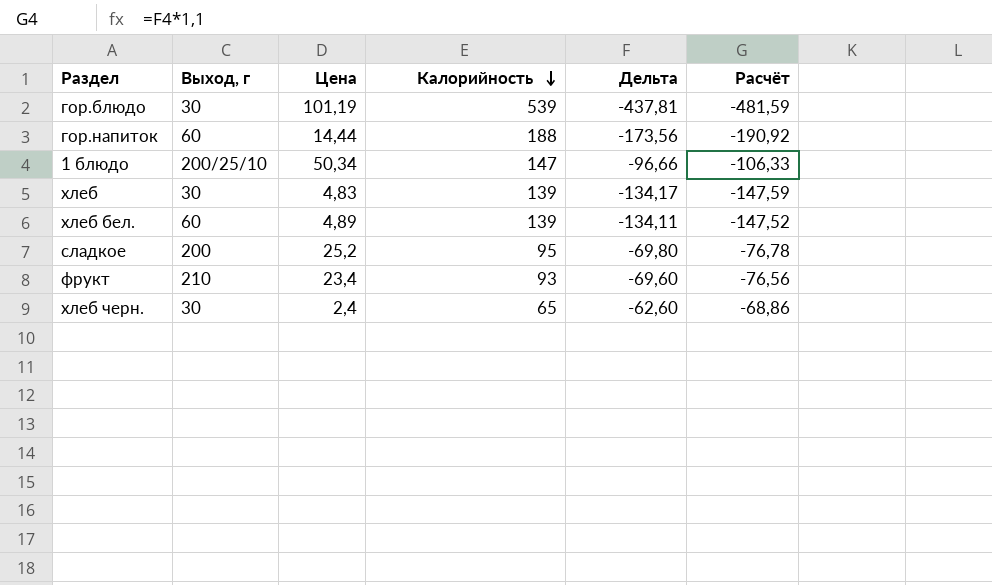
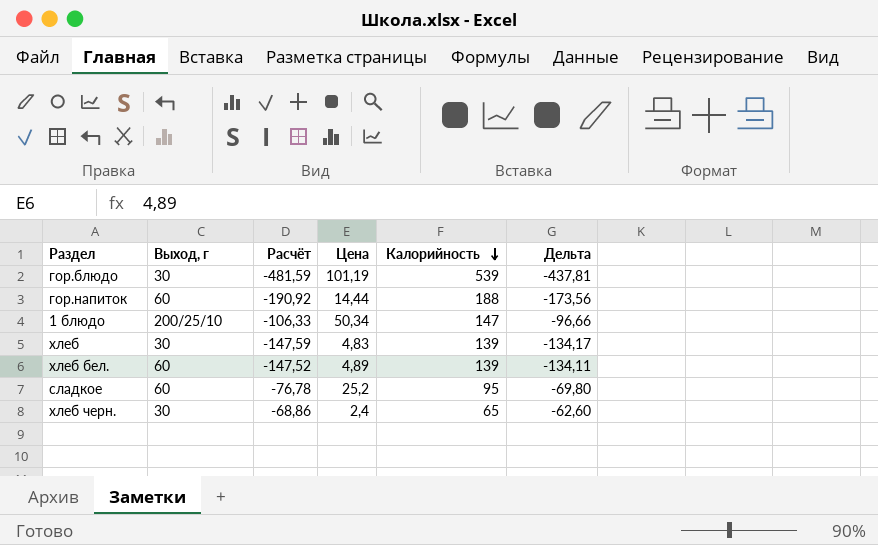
column Расчёт | position: 6 -> 3
row фрукт: 210 | 23,4 | 93 | -69,60 | -76,56 -> none
сладкое | Выход, г: 200 -> 60

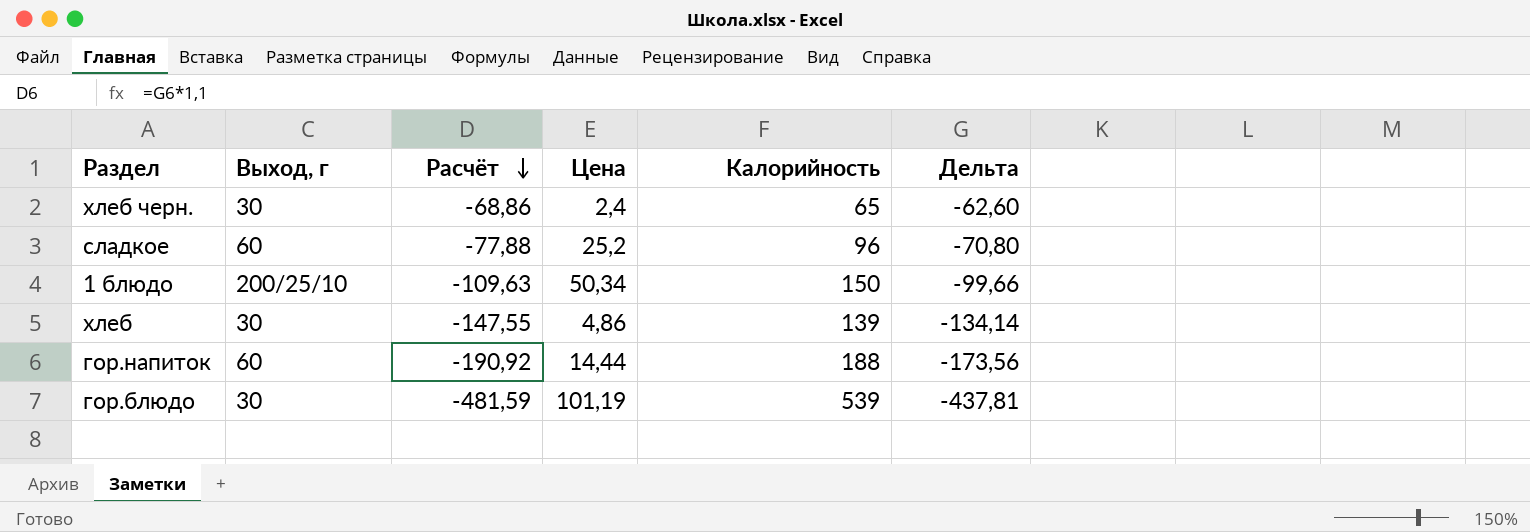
row order: Калорийность descending -> Расчёт descending
row хлеб бел.: 60 | -147,52 | 4,89 | 139 | -134,11 -> none
сладкое | Расчёт: -76,78 -> -77,88
сладкое | Калорийность: 95 -> 96
сладкое | Дельта: -69,80 -> -70,80
1 блюдо | Расчёт: -106,33 -> -109,63
1 блюдо | Калорийность: 147 -> 150
1 блюдо | Дельта: -96,66 -> -99,66
хлеб | Расчёт: -147,59 -> -147,55
хлеб | Цена: 4,83 -> 4,86
хлеб | Дельта: -134,17 -> -134,14

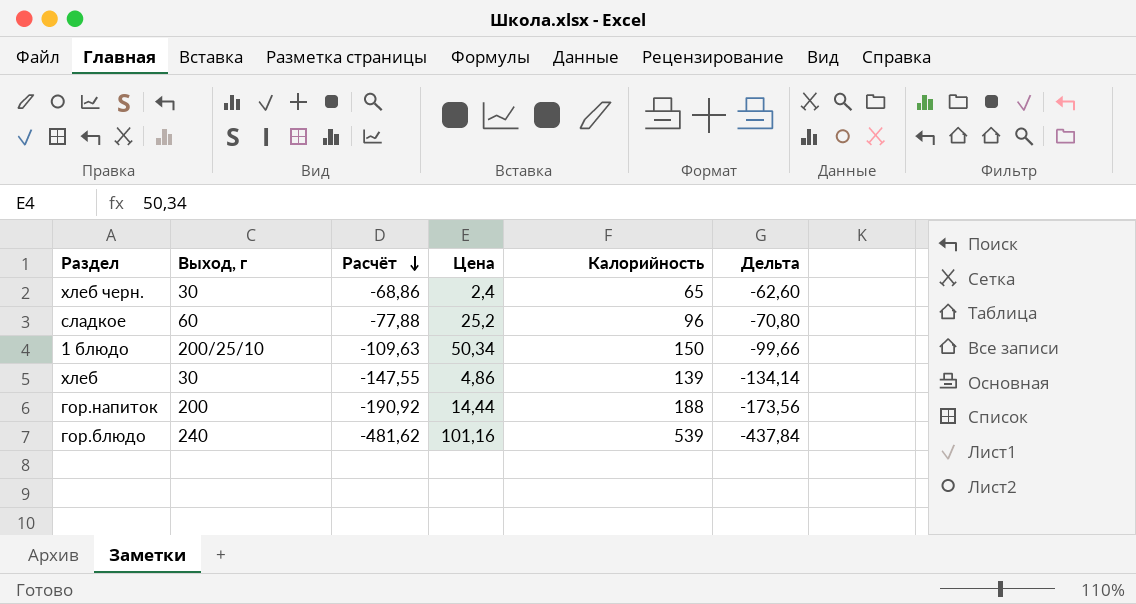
гор.напиток | Выход, г: 60 -> 200
гор.блюдо | Выход, г: 30 -> 240
гор.блюдо | Расчёт: -481,59 -> -481,62
гор.блюдо | Цена: 101,19 -> 101,16
гор.блюдо | Дельта: -437,81 -> -437,84

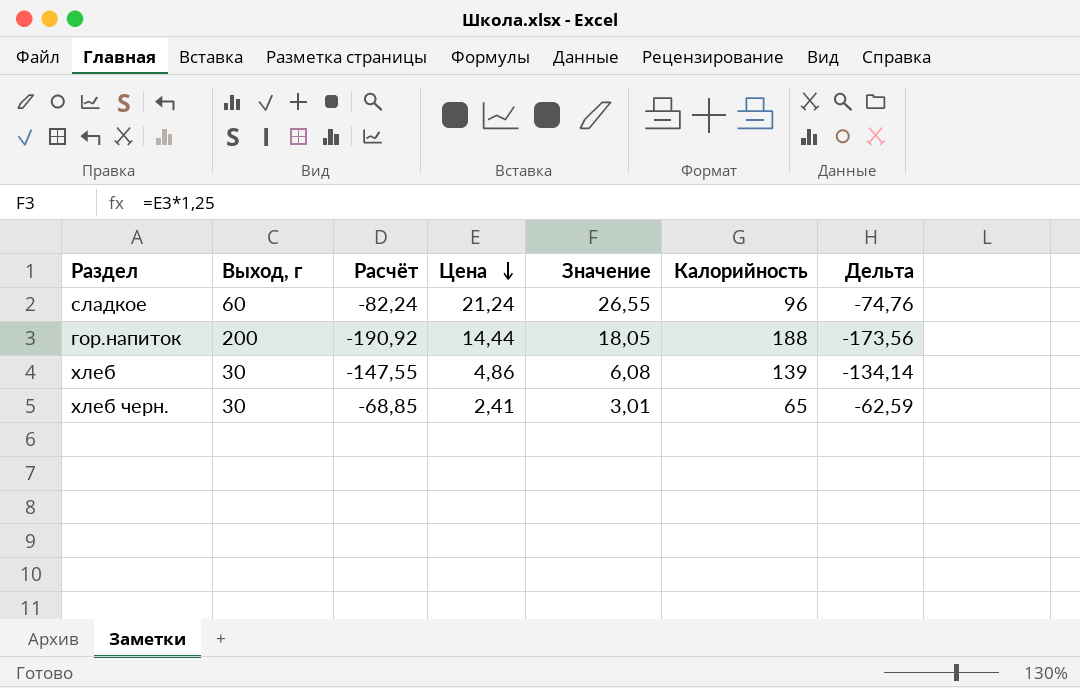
row order: Расчёт descending -> Цена descending
column Значение | formula: none -> [Цена] * 1,25
row 1 блюдо: 200/25/10 | -109,63 | 50,34 | 150 | -99,66 -> none
row гор.блюдо: 240 | -481,62 | 101,16 | 539 | -437,84 -> none
сладкое | Расчёт: -77,88 -> -82,24
сладкое | Цена: 25,2 -> 21,24
сладкое | Дельта: -70,80 -> -74,76
хлеб черн. | Расчёт: -68,86 -> -68,85
хлеб черн. | Цена: 2,4 -> 2,41
хлеб черн. | Дельта: -62,60 -> -62,59

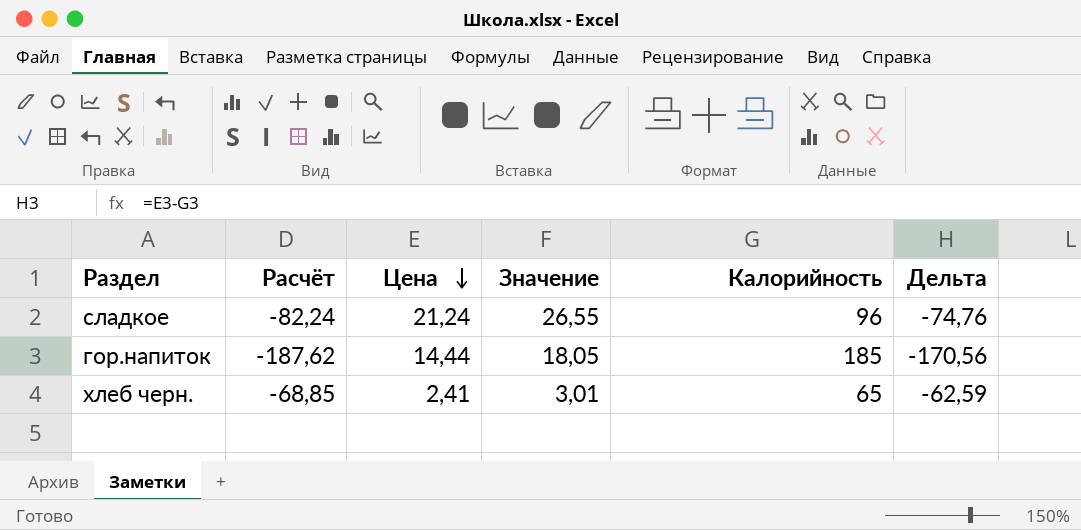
column Выход, г | position: 2 -> none
row хлеб: 30 | -147,55 | 4,86 | 6,08 | 139 | -134,14 -> none
гор.напиток | Расчёт: -190,92 -> -187,62
гор.напиток | Калорийность: 188 -> 185
гор.напиток | Дельта: -173,56 -> -170,56

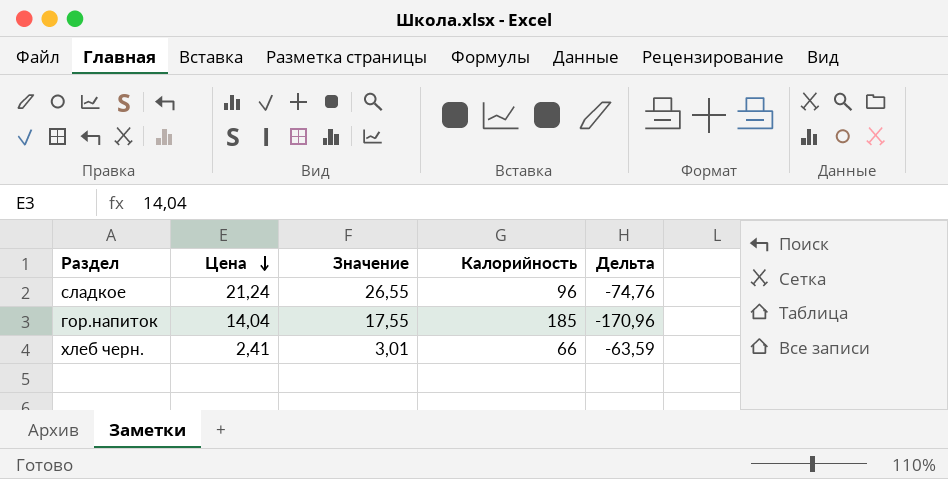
column Расчёт | formula: [Дельта] * 1,1 -> none
гор.напиток | Цена: 14,44 -> 14,04
гор.напиток | Значение: 18,05 -> 17,55
гор.напиток | Дельта: -170,56 -> -170,96
хлеб черн. | Калорийность: 65 -> 66
хлеб черн. | Дельта: -62,59 -> -63,59

